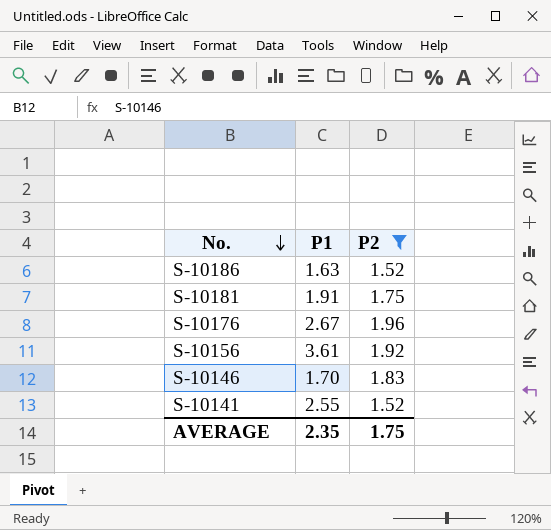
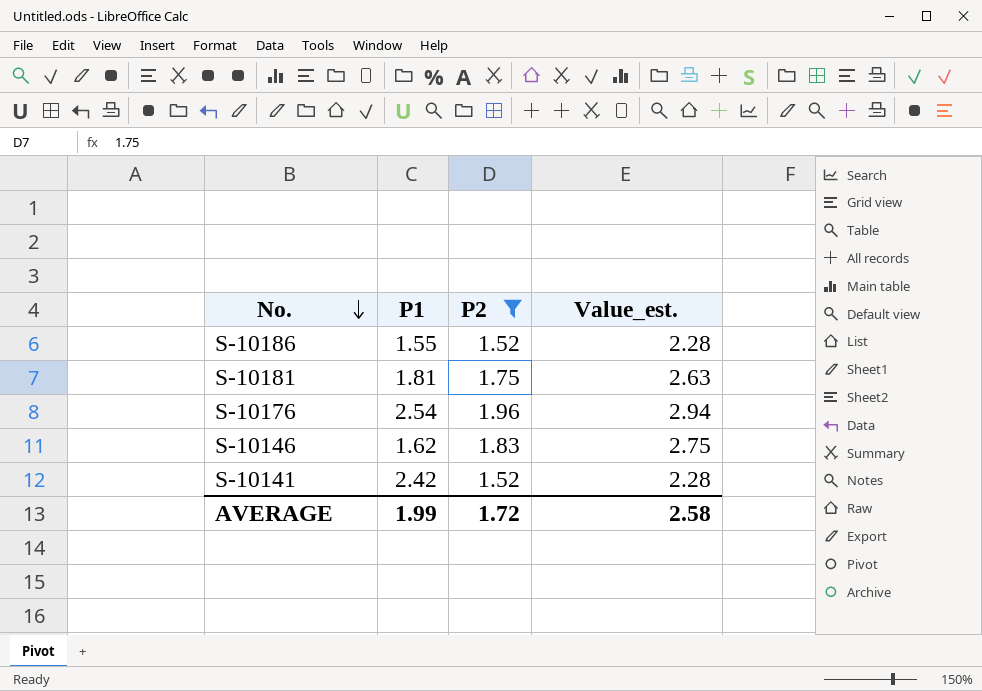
column Value_est. | formula: none -> [P2] * 1.5
row S-10156: 3.61 | 1.92 -> none
S-10186 | P1: 1.63 -> 1.55
S-10181 | P1: 1.91 -> 1.81
S-10176 | P1: 2.67 -> 2.54
S-10146 | P1: 1.70 -> 1.62
S-10141 | P1: 2.55 -> 2.42
AVERAGE | P1: 2.35 -> 1.99
AVERAGE | P2: 1.75 -> 1.72

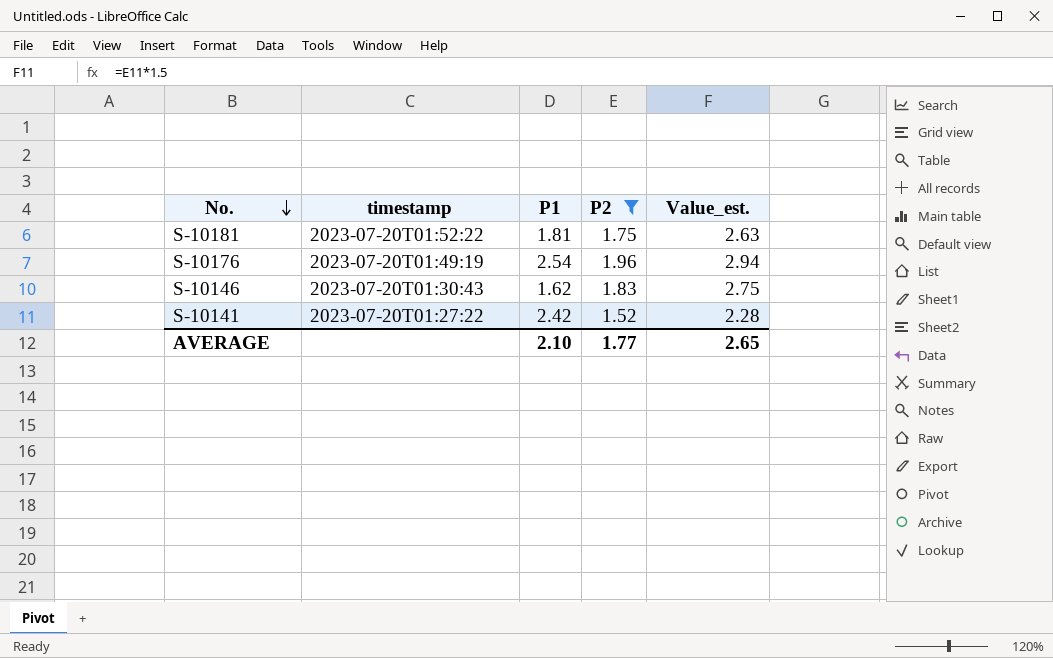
column timestamp | position: none -> 2
row S-10186: 1.55 | 1.52 | 2.28 -> none
AVERAGE | P1: 1.99 -> 2.10
AVERAGE | P2: 1.72 -> 1.77
AVERAGE | Value_est.: 2.58 -> 2.65

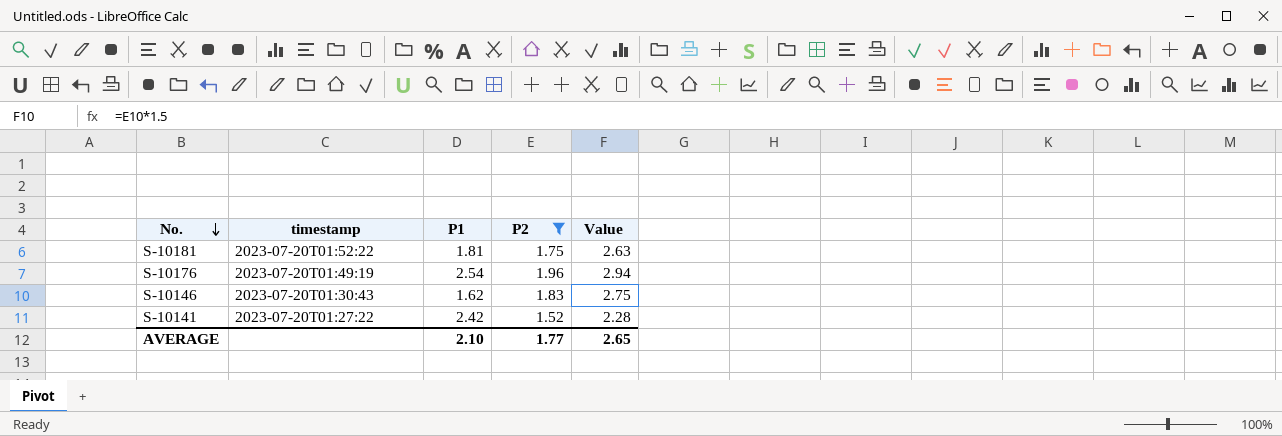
column name: Value_est. -> Value

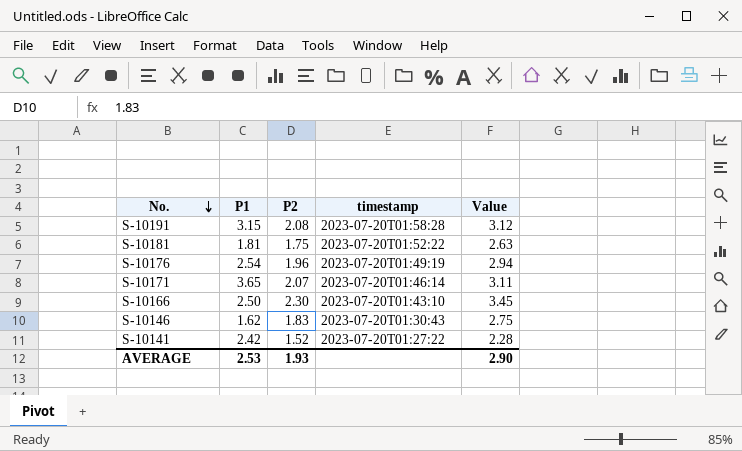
filter: P2 <= 1.96 -> none
column timestamp | position: 2 -> 4
AVERAGE | P1: 2.10 -> 2.53
AVERAGE | P2: 1.77 -> 1.93
AVERAGE | Value: 2.65 -> 2.90

